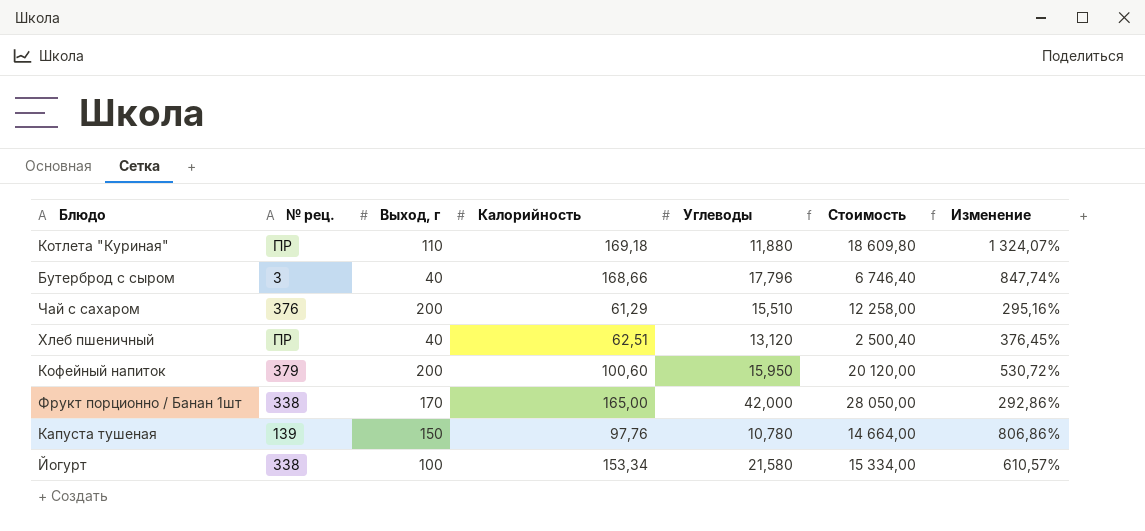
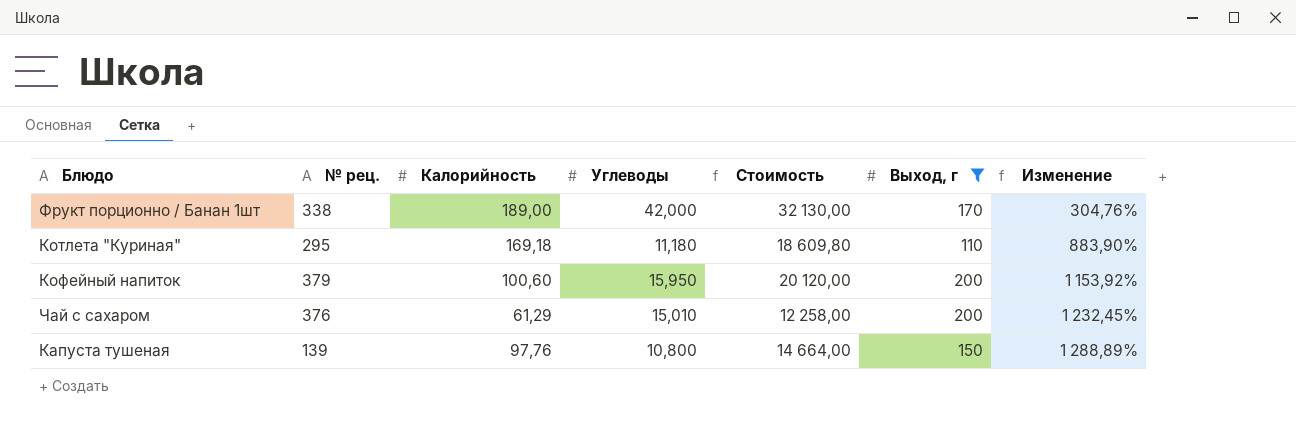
filter: none -> Выход, г >= 110
row order: none -> Изменение ascending
column Выход, г | position: 3 -> 6
column Изменение | formula: ([Калорийность] - [Углеводы]) / [Углеводы] -> ([Выход, г] - [Углеводы]) / [Углеводы]
Фрукт порционно / Банан 1шт | Калорийность: 165,00 -> 189,00
Фрукт порционно / Банан 1шт | Стоимость: 28 050,00 -> 32 130,00
Котлета "Куриная" | № рец.: ПР -> 295
Котлета "Куриная" | Углеводы: 11,880 -> 11,180
Чай с сахаром | Углеводы: 15,510 -> 15,010
Капуста тушеная | Углеводы: 10,780 -> 10,800

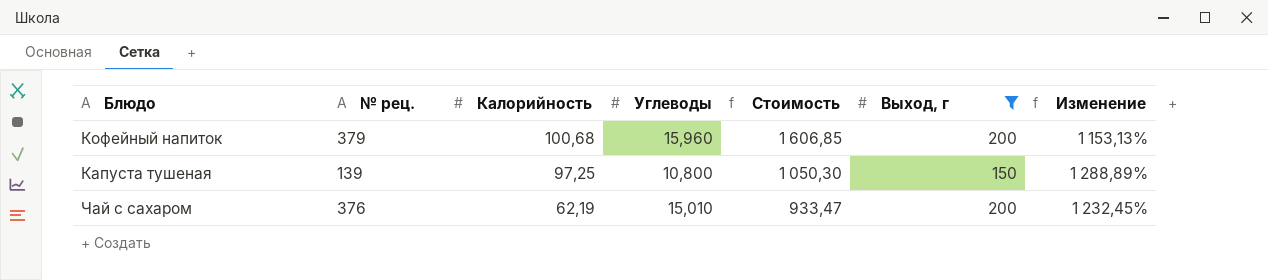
row order: Изменение ascending -> Калорийность descending
column Стоимость | formula: [Калорийность] * [Выход, г] -> [Калорийность] * [Углеводы]
row Фрукт порционно / Банан 1шт: 338 | 189,00 | 42,000 | 32 130,00 | 170 | 304,76% -> none
row Котлета "Куриная": 295 | 169,18 | 11,180 | 18 609,80 | 110 | 883,90% -> none
Кофейный напиток | Калорийность: 100,60 -> 100,68
Кофейный напиток | Углеводы: 15,950 -> 15,960
Кофейный напиток | Изменение: 1 153,92% -> 1 153,13%
Капуста тушеная | Калорийность: 97,76 -> 97,25
Чай с сахаром | Калорийность: 61,29 -> 62,19

